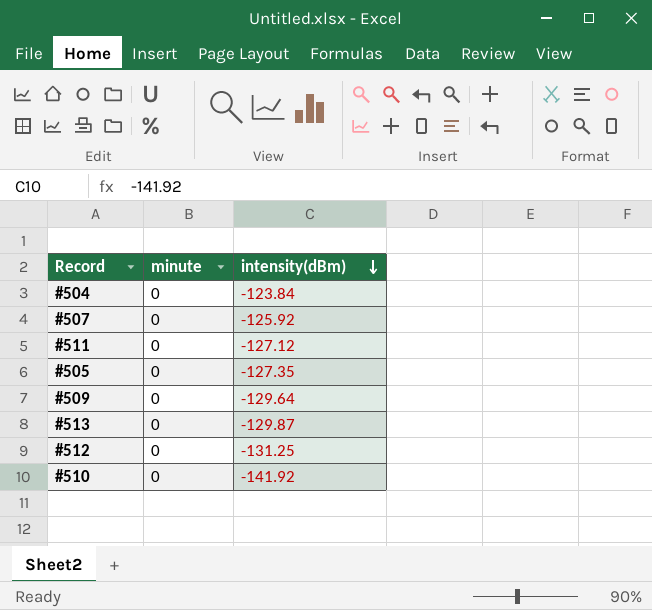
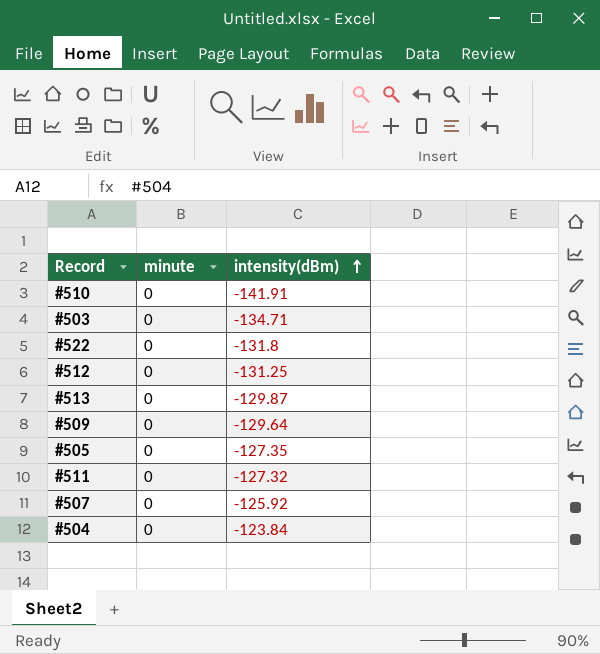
row order: intensity(dBm) descending -> intensity(dBm) ascending
#510 | intensity(dBm): -141.92 -> -141.91
row #503: none -> 0 | -134.71
row #522: none -> 0 | -131.8
#511 | intensity(dBm): -127.12 -> -127.32

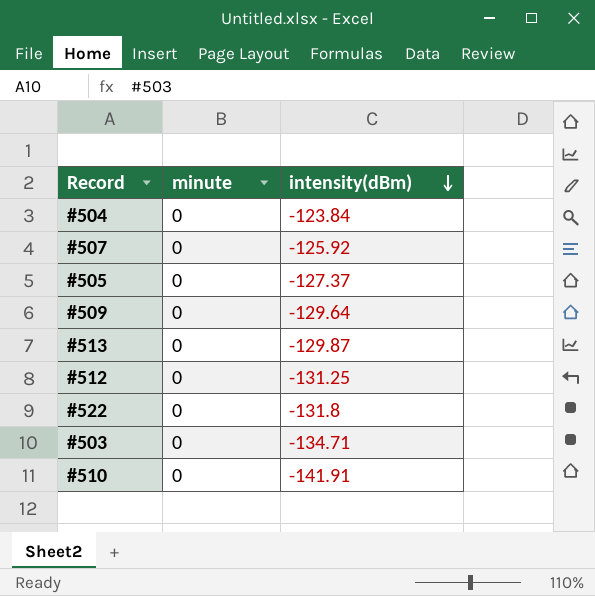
row order: intensity(dBm) ascending -> intensity(dBm) descending
row #511: 0 | -127.32 -> none
#505 | intensity(dBm): -127.35 -> -127.37

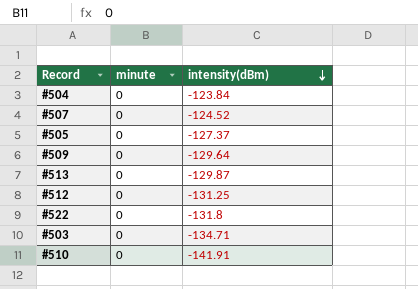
#507 | intensity(dBm): -125.92 -> -124.52

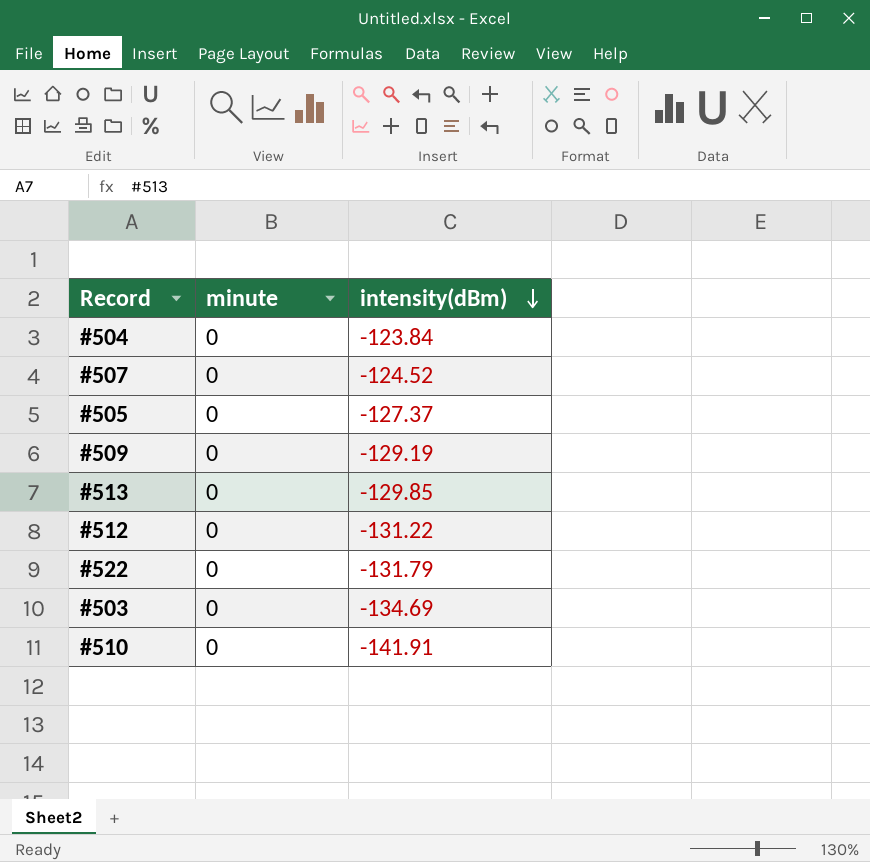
#509 | intensity(dBm): -129.64 -> -129.19
#513 | intensity(dBm): -129.87 -> -129.85
#512 | intensity(dBm): -131.25 -> -131.22
#522 | intensity(dBm): -131.8 -> -131.79
#503 | intensity(dBm): -134.71 -> -134.69

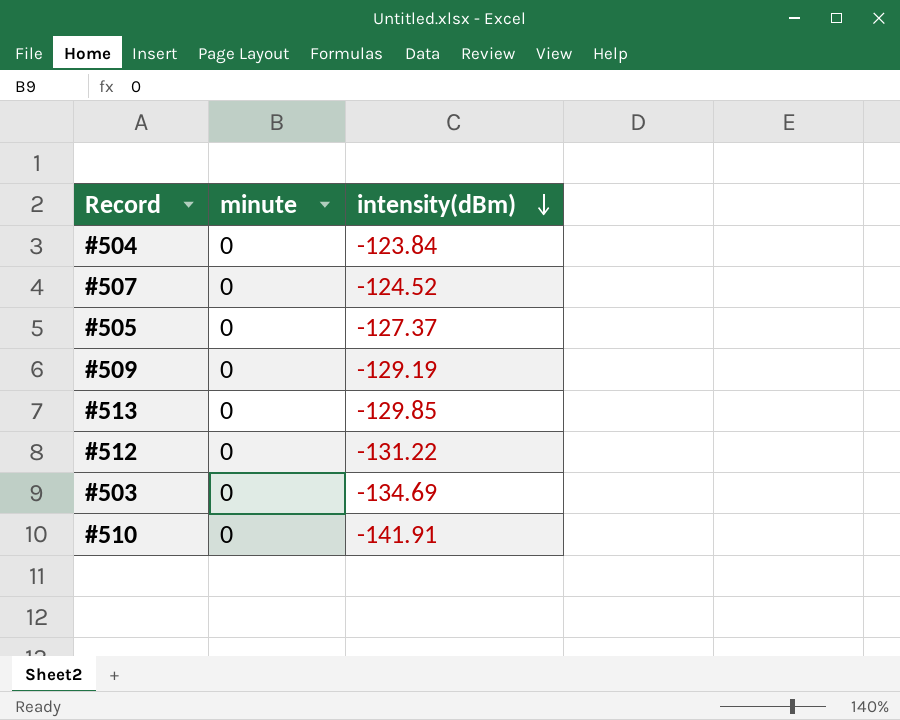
row #522: 0 | -131.79 -> none

